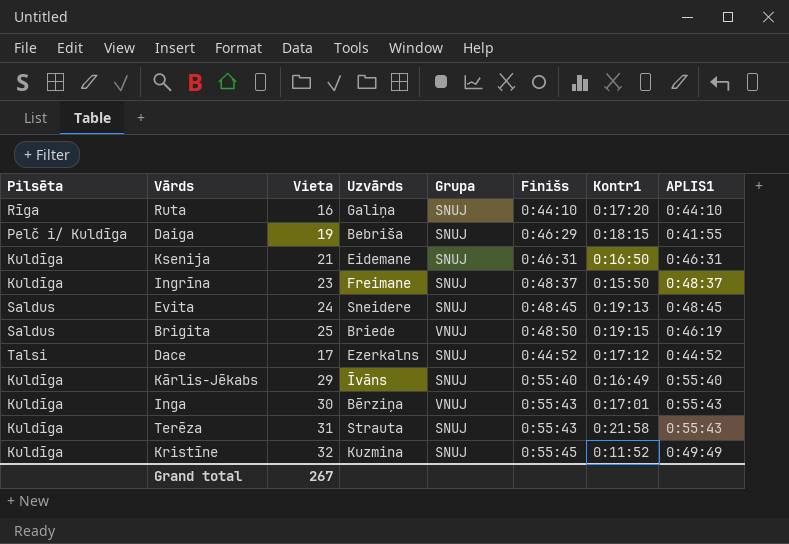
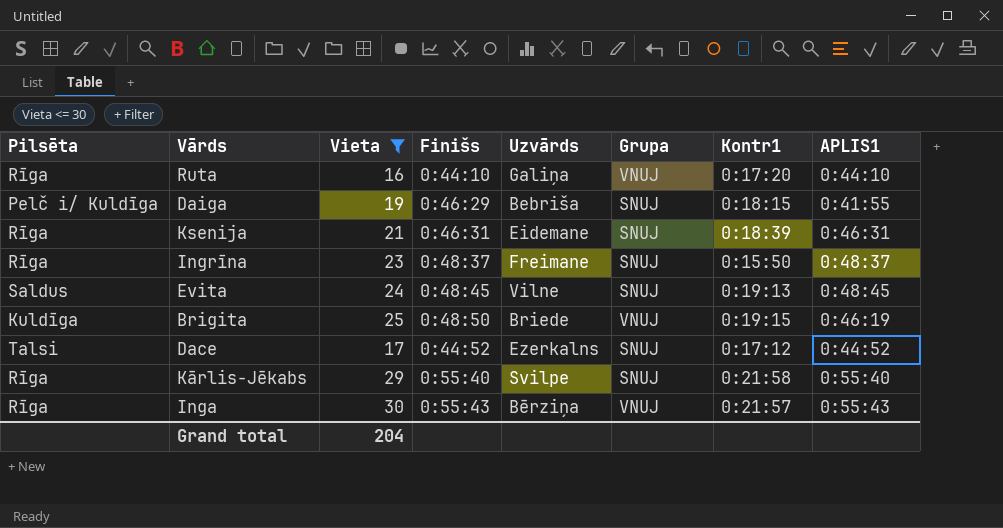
filter: none -> Vieta <= 30
column Finišs | position: 6 -> 4
Ruta | Grupa: SNUJ -> VNUJ
Ksenija | Pilsēta: Kuldīga -> Rīga
Ksenija | Kontr1: 0:16:50 -> 0:18:39
Ingrīna | Pilsēta: Kuldīga -> Rīga
Evita | Uzvārds: Sneidere -> Vilne
Brigita | Pilsēta: Saldus -> Kuldīga
Kārlis-Jēkabs | Pilsēta: Kuldīga -> Rīga
Kārlis-Jēkabs | Uzvārds: Īvāns -> Svilpe
Kārlis-Jēkabs | Kontr1: 0:16:49 -> 0:21:58
Inga | Pilsēta: Kuldīga -> Rīga
Inga | Kontr1: 0:17:01 -> 0:21:57
Grand total | Vieta: 267 -> 204

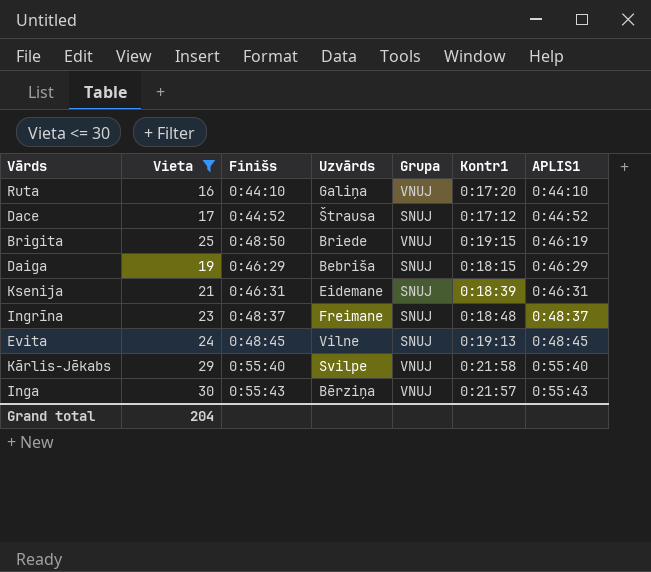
row order: none -> APLIS1 ascending
column Pilsēta | position: 1 -> none
Dace | Uzvārds: Ezerkalns -> Štrausa
Daiga | APLIS1: 0:41:55 -> 0:46:29
Ingrīna | Kontr1: 0:15:50 -> 0:18:48
Kārlis-Jēkabs | Grupa: SNUJ -> VNUJ

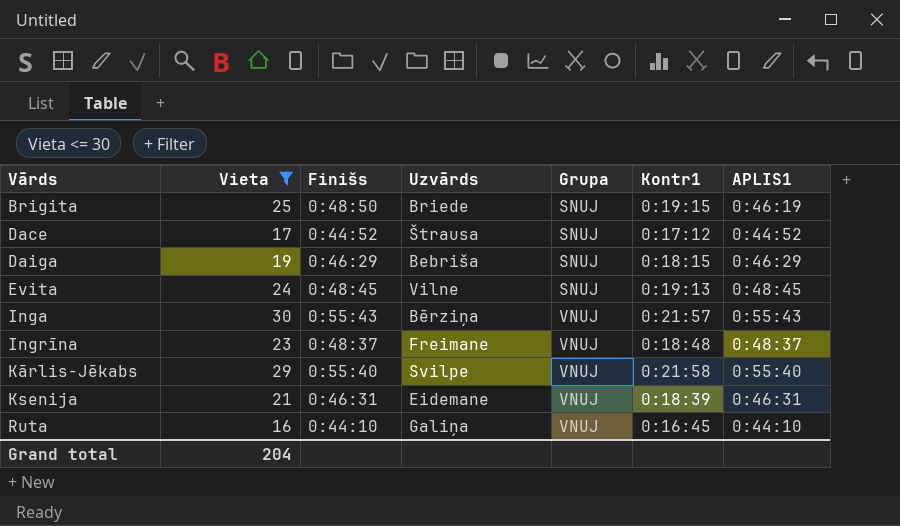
row order: APLIS1 ascending -> Vārds ascending
Brigita | Grupa: VNUJ -> SNUJ
Ingrīna | Grupa: SNUJ -> VNUJ
Ksenija | Grupa: SNUJ -> VNUJ
Ruta | Kontr1: 0:17:20 -> 0:16:45

